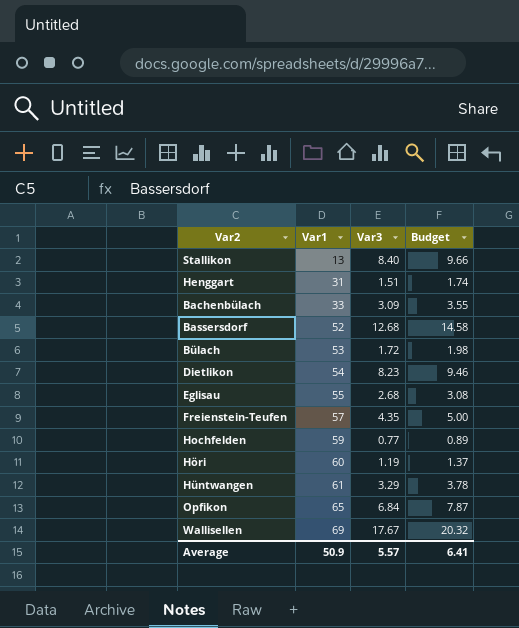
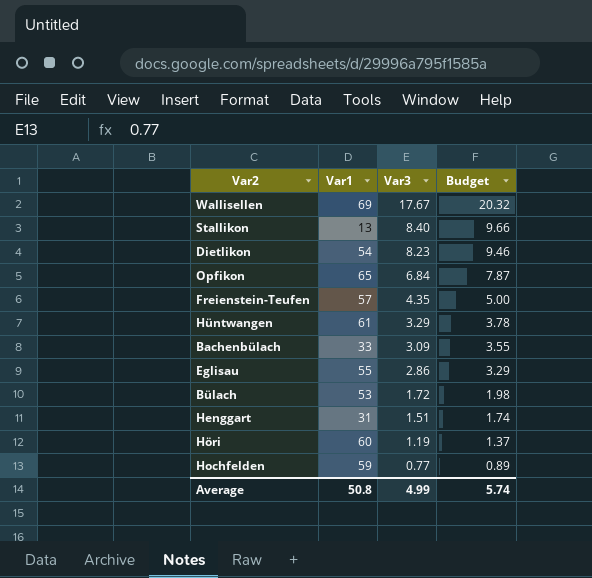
row order: Var1 ascending -> Var3 descending
row Bassersdorf: 52 | 12.68 | 14.58 -> none
Eglisau | Var3: 2.68 -> 2.86
Eglisau | Budget: 3.08 -> 3.29
Average | Var1: 50.9 -> 50.8
Average | Var3: 5.57 -> 4.99
Average | Budget: 6.41 -> 5.74

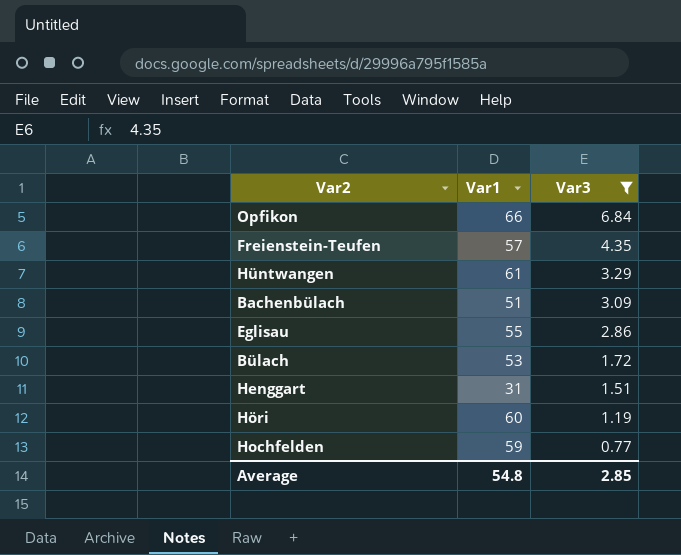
filter: none -> Var3 <= 6.84
column Budget | formula: [Var3] * 1.15 -> none
Opfikon | Var1: 65 -> 66
Bachenbülach | Var1: 33 -> 51
Average | Var1: 50.8 -> 54.8
Average | Var3: 4.99 -> 2.85

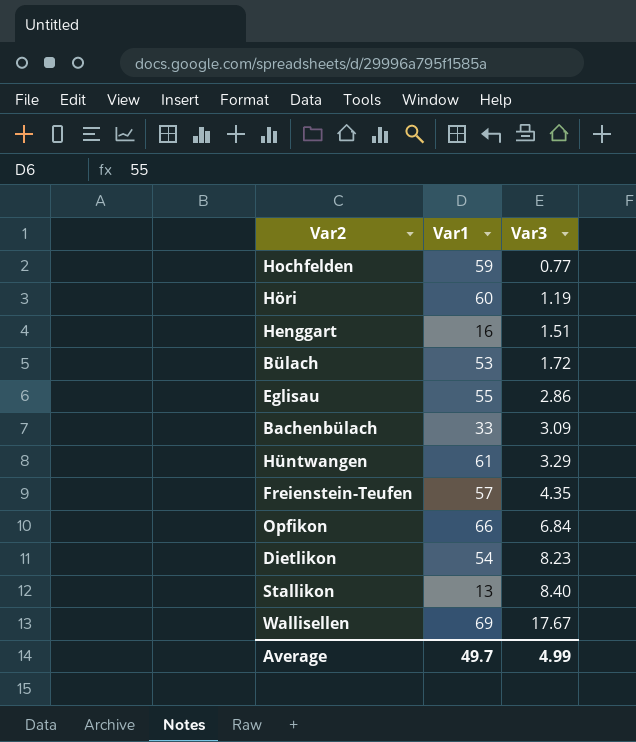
filter: Var3 <= 6.84 -> none
row order: Var3 descending -> Var3 ascending
Henggart | Var1: 31 -> 16
Bachenbülach | Var1: 51 -> 33
Average | Var1: 54.8 -> 49.7
Average | Var3: 2.85 -> 4.99

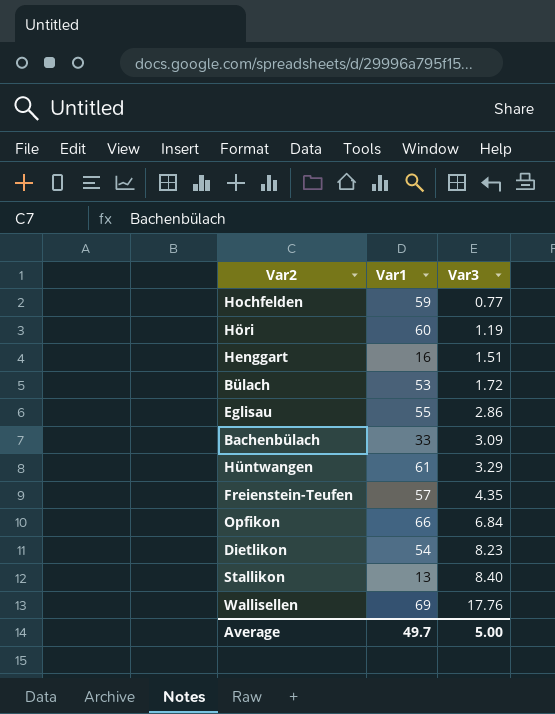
Wallisellen | Var3: 17.67 -> 17.76
Average | Var3: 4.99 -> 5.00

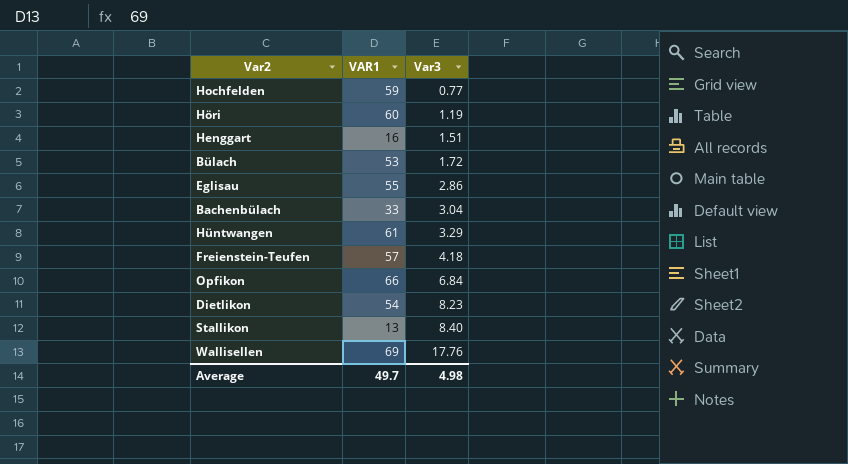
column name: Var1 -> VAR1
Bachenbülach | Var3: 3.09 -> 3.04
Freienstein-Teufen | Var3: 4.35 -> 4.18
Average | Var3: 5.00 -> 4.98

